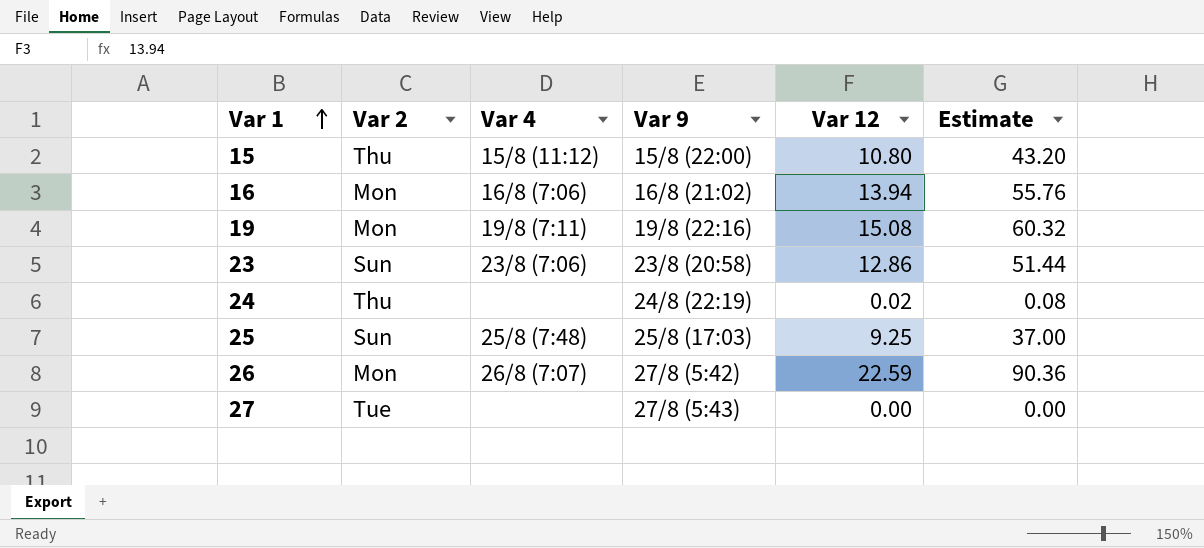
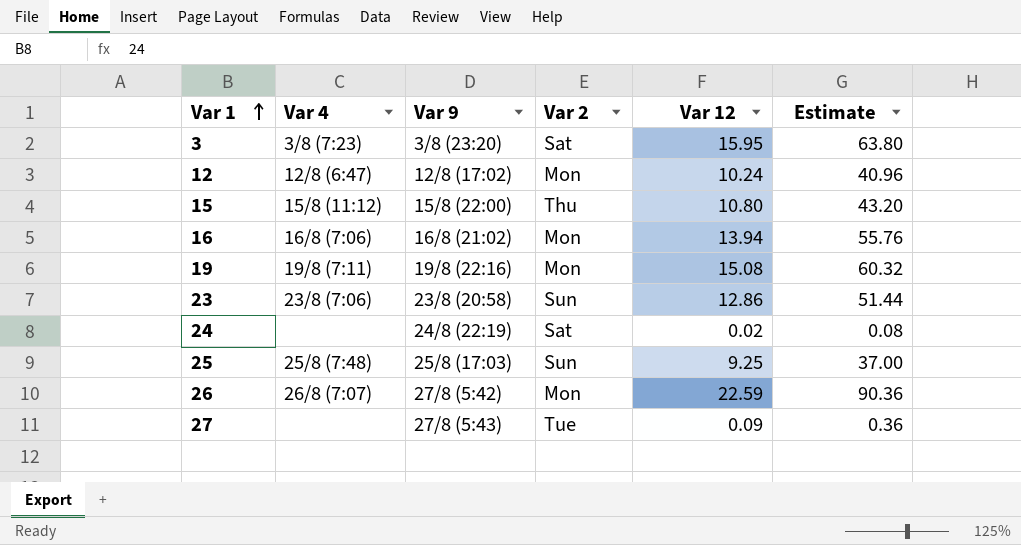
column Var 2 | position: 2 -> 4
row 3: none -> 3/8 (7:23) | 3/8 (23:20) | Sat | 15.95 | 63.80
row 12: none -> 12/8 (6:47) | 12/8 (17:02) | Mon | 10.24 | 40.96
24 | Var 2: Thu -> Sat
27 | Var 12: 0.00 -> 0.09
27 | Estimate: 0.00 -> 0.36

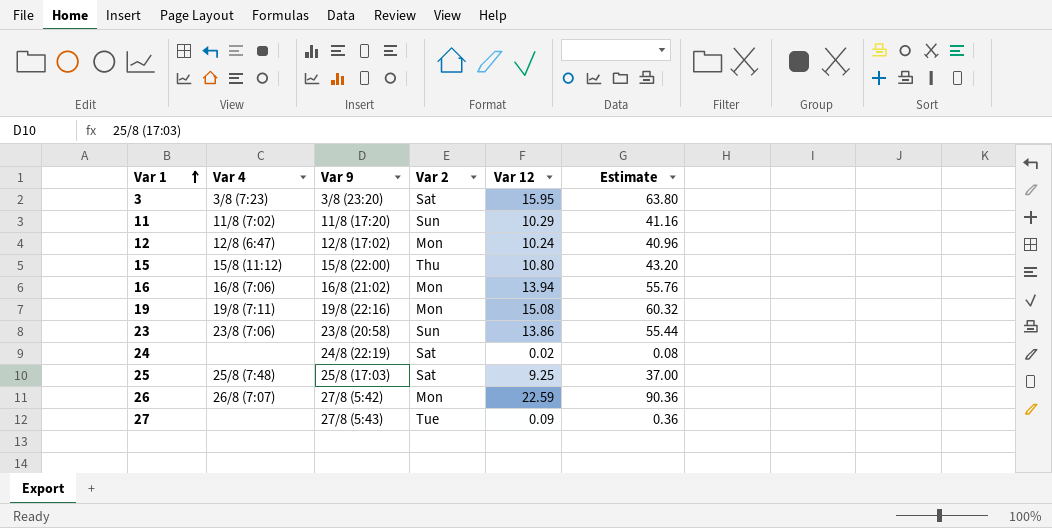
row 11: none -> 11/8 (7:02) | 11/8 (17:20) | Sun | 10.29 | 41.16
23 | Var 12: 12.86 -> 13.86
23 | Estimate: 51.44 -> 55.44
25 | Var 2: Sun -> Sat

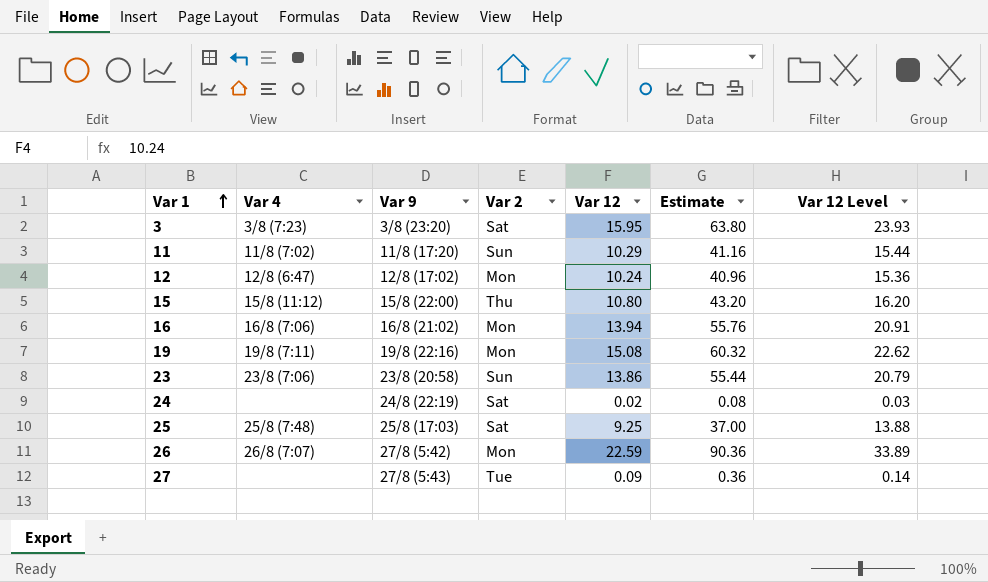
column Var 12 Level | formula: none -> [Var 12] * 1.5

